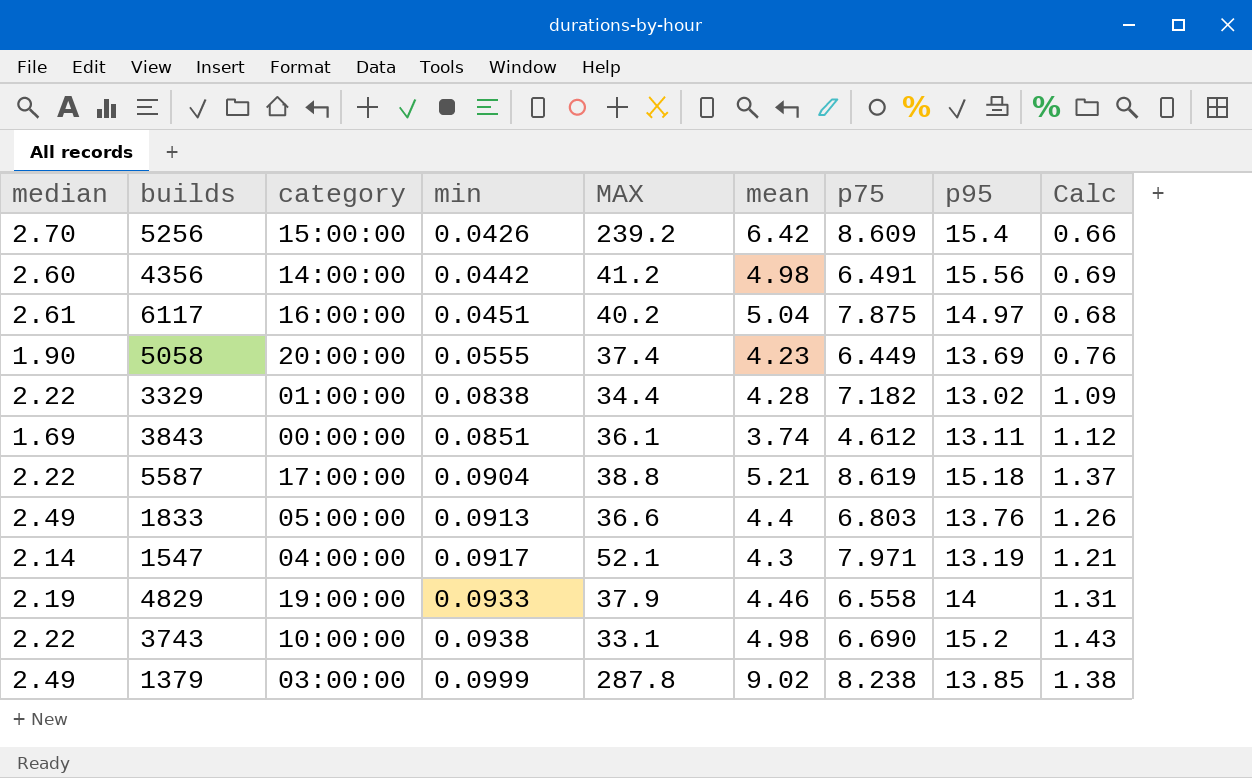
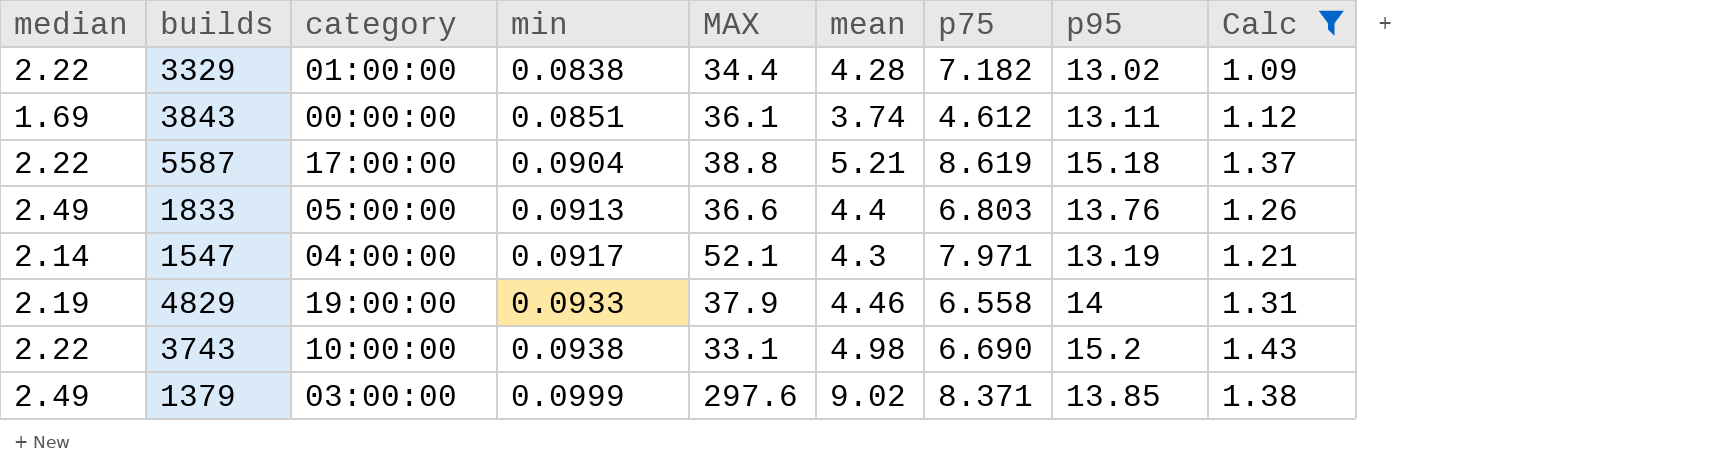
filter: none -> Calc >= 1.09
1379 | MAX: 287.8 -> 297.6
1379 | p75: 8.238 -> 8.371

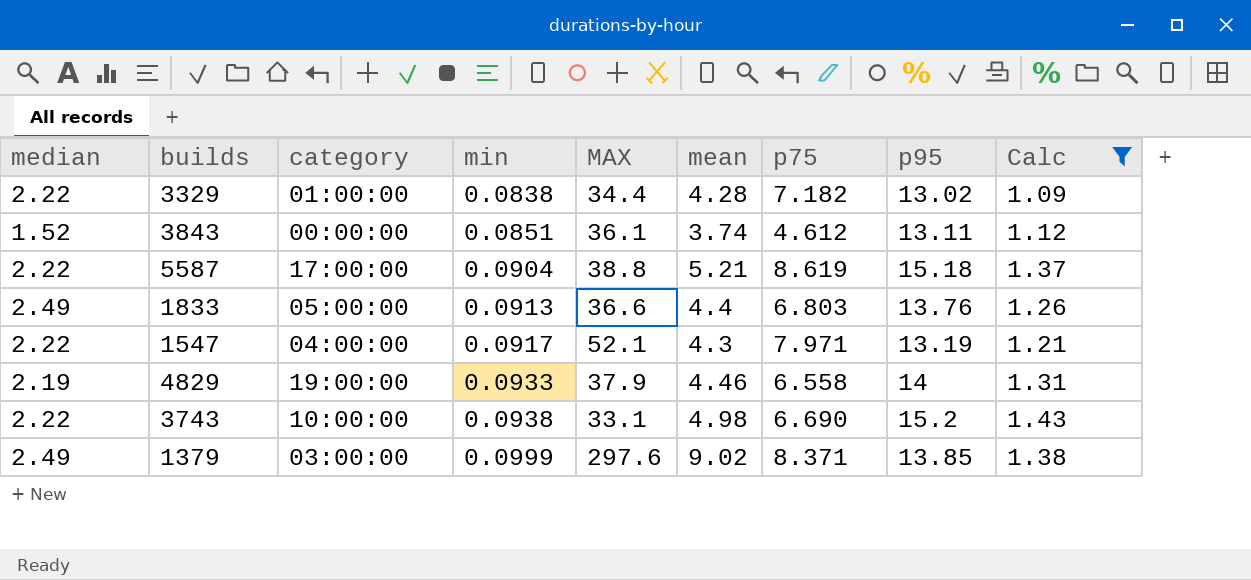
3843 | median: 1.69 -> 1.52
1547 | median: 2.14 -> 2.22

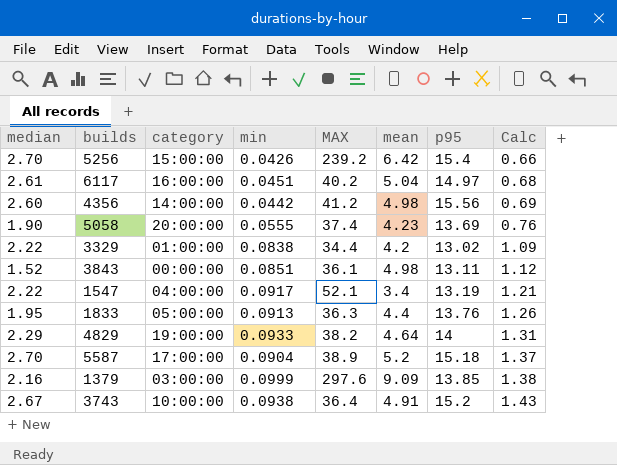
filter: Calc >= 1.09 -> none
row order: min ascending -> Calc ascending
column p75 | position: 7 -> none
3329 | mean: 4.28 -> 4.2
3843 | mean: 3.74 -> 4.98
1547 | mean: 4.3 -> 3.4
1833 | median: 2.49 -> 1.95
1833 | MAX: 36.6 -> 36.3
4829 | median: 2.19 -> 2.29
4829 | MAX: 37.9 -> 38.2
4829 | mean: 4.46 -> 4.64
5587 | median: 2.22 -> 2.70
5587 | MAX: 38.8 -> 38.9
5587 | mean: 5.21 -> 5.2
1379 | median: 2.49 -> 2.16
1379 | mean: 9.02 -> 9.09
3743 | median: 2.22 -> 2.67
3743 | MAX: 33.1 -> 36.4
3743 | mean: 4.98 -> 4.91

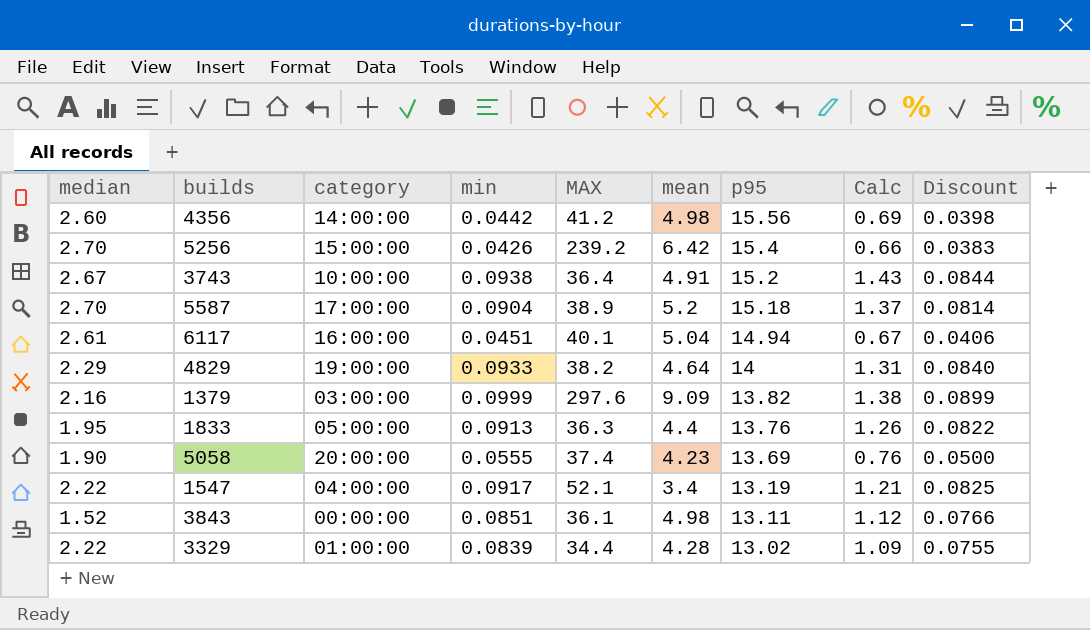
row order: Calc ascending -> p95 descending
column Discount | formula: none -> [min] * 0.9
6117 | MAX: 40.2 -> 40.1
6117 | p95: 14.97 -> 14.94
6117 | Calc: 0.68 -> 0.67
1379 | p95: 13.85 -> 13.82
3329 | min: 0.0838 -> 0.0839
3329 | mean: 4.2 -> 4.28

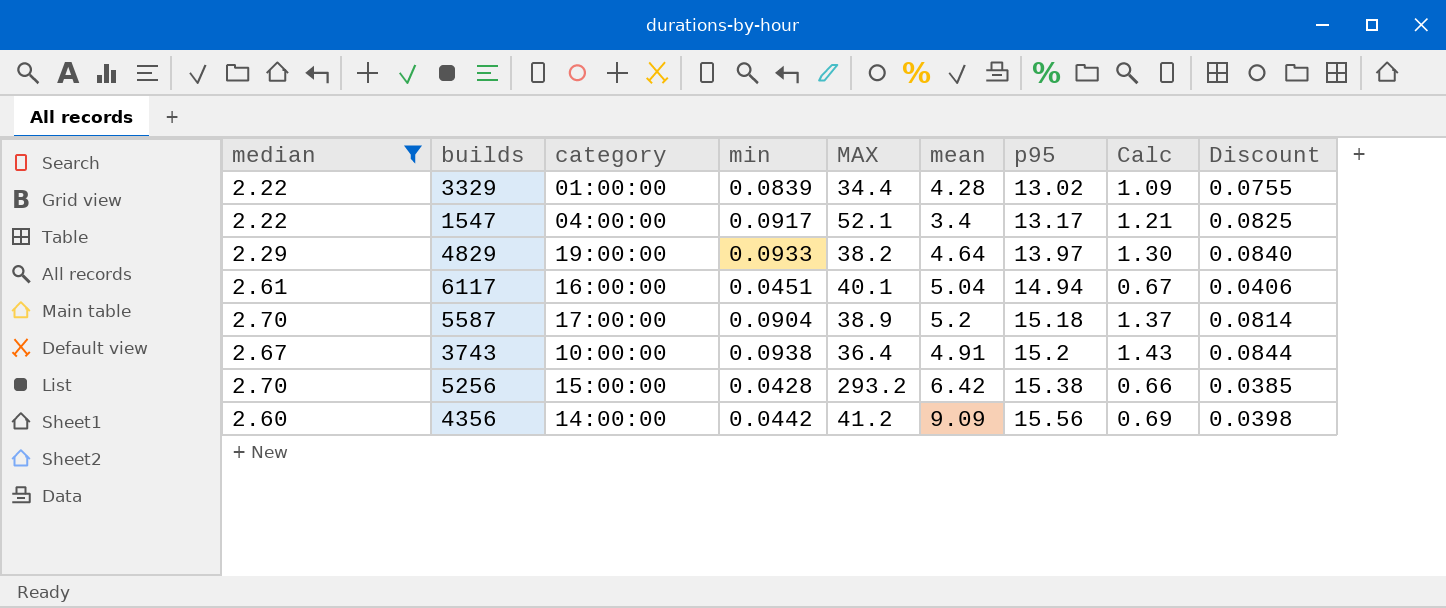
filter: none -> median >= 2.22
row order: p95 descending -> p95 ascending
1547 | p95: 13.19 -> 13.17
4829 | p95: 14 -> 13.97
4829 | Calc: 1.31 -> 1.30
5256 | min: 0.0426 -> 0.0428
5256 | MAX: 239.2 -> 293.2
5256 | p95: 15.4 -> 15.38
5256 | Discount: 0.0383 -> 0.0385
4356 | mean: 4.98 -> 9.09

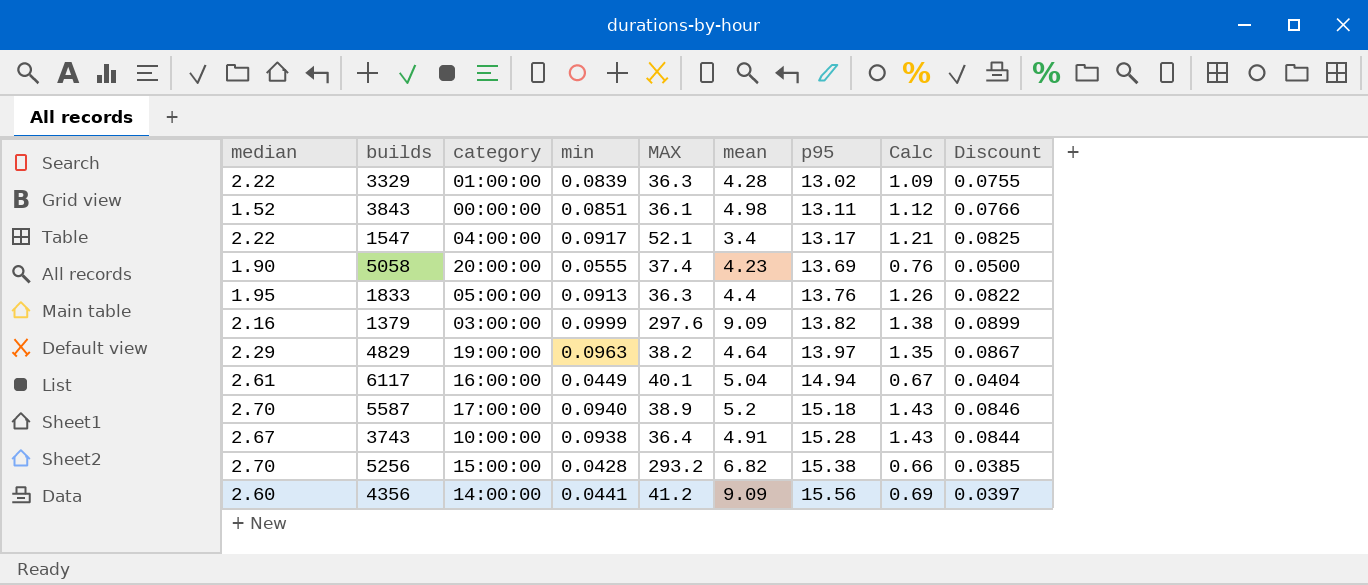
filter: median >= 2.22 -> none
3329 | MAX: 34.4 -> 36.3
4829 | min: 0.0933 -> 0.0963
4829 | Calc: 1.30 -> 1.35
4829 | Discount: 0.0840 -> 0.0867
6117 | min: 0.0451 -> 0.0449
6117 | Discount: 0.0406 -> 0.0404
5587 | min: 0.0904 -> 0.0940
5587 | Calc: 1.37 -> 1.43
5587 | Discount: 0.0814 -> 0.0846
3743 | p95: 15.2 -> 15.28
5256 | mean: 6.42 -> 6.82
4356 | min: 0.0442 -> 0.0441
4356 | Discount: 0.0398 -> 0.0397

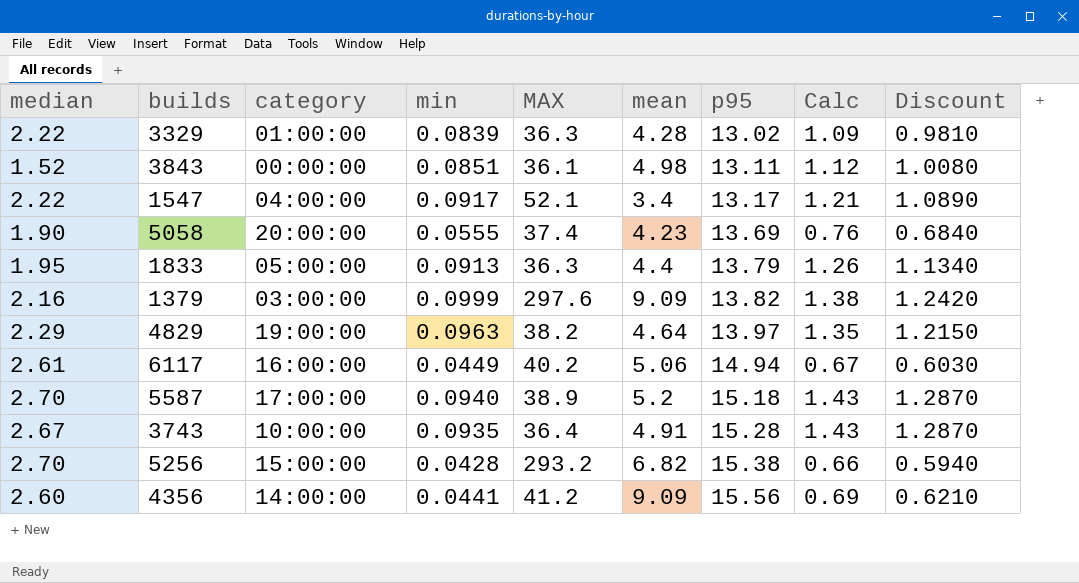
column Discount | formula: [min] * 0.9 -> [Calc] * 0.9
1833 | p95: 13.76 -> 13.79
6117 | MAX: 40.1 -> 40.2
6117 | mean: 5.04 -> 5.06
3743 | min: 0.0938 -> 0.0935

